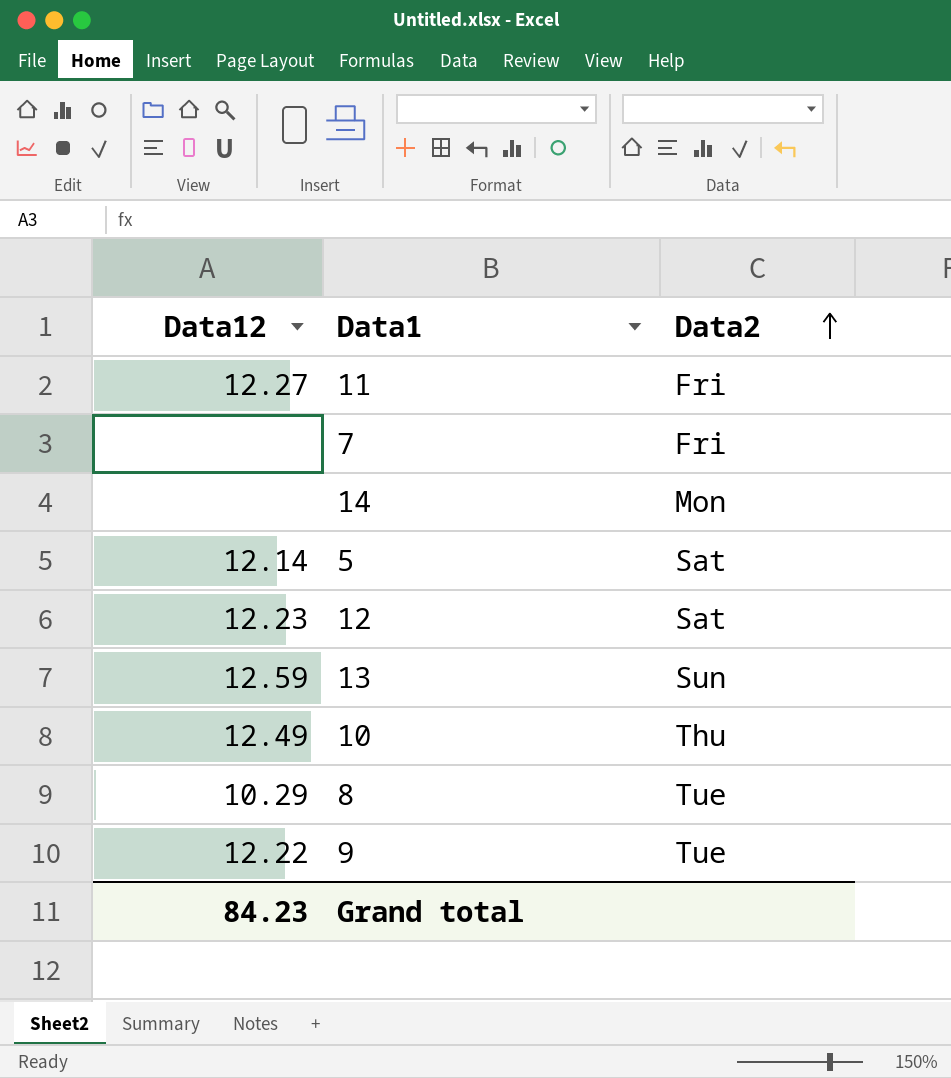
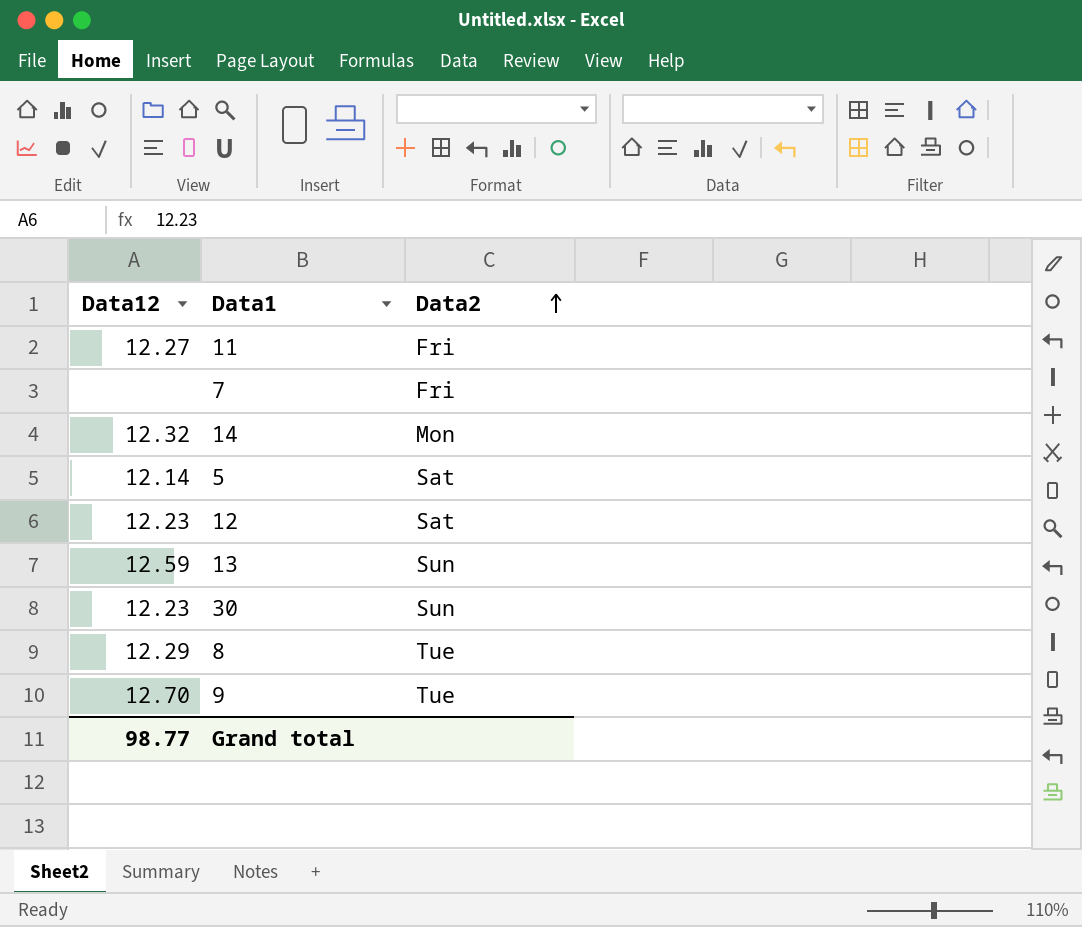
row 10: 12.49 | Thu -> none
14 | Data12: none -> 12.32
row 30: none -> 12.23 | Sun
8 | Data12: 10.29 -> 12.29
9 | Data12: 12.22 -> 12.70
Grand total | Data12: 84.23 -> 98.77

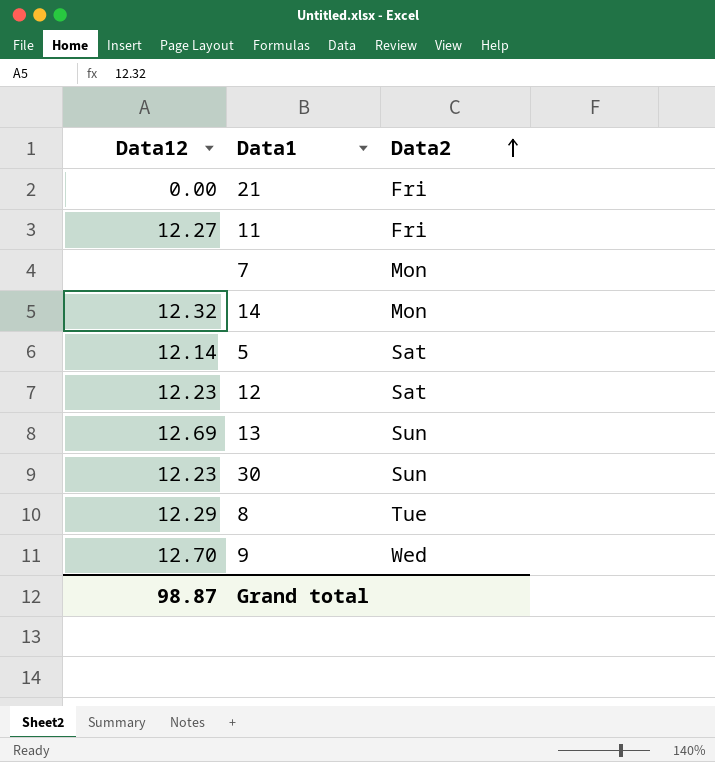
row 21: none -> 0.00 | Fri
7 | Data2: Fri -> Mon
13 | Data12: 12.59 -> 12.69
9 | Data2: Tue -> Wed
Grand total | Data12: 98.77 -> 98.87

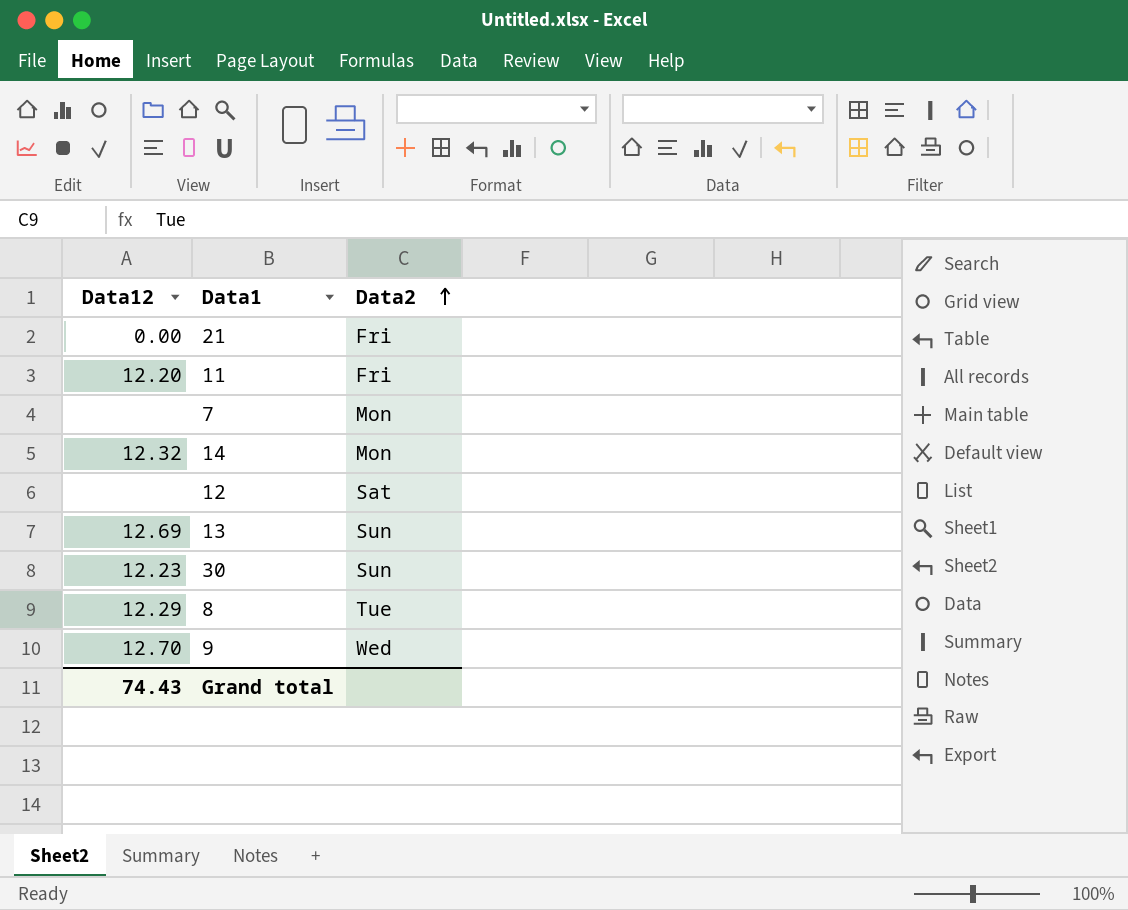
row 5: 12.14 | Sat -> none
11 | Data12: 12.27 -> 12.20
12 | Data12: 12.23 -> none
Grand total | Data12: 98.87 -> 74.43

